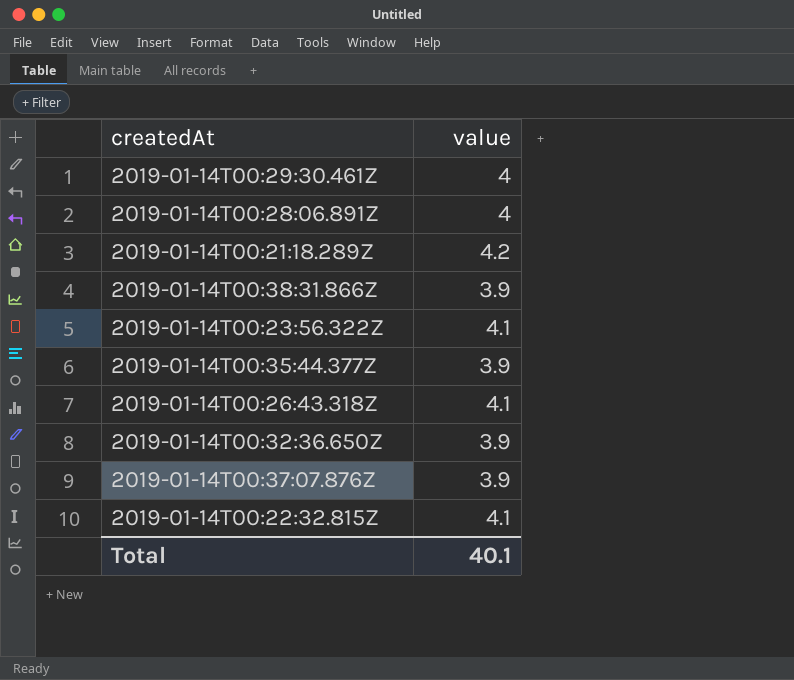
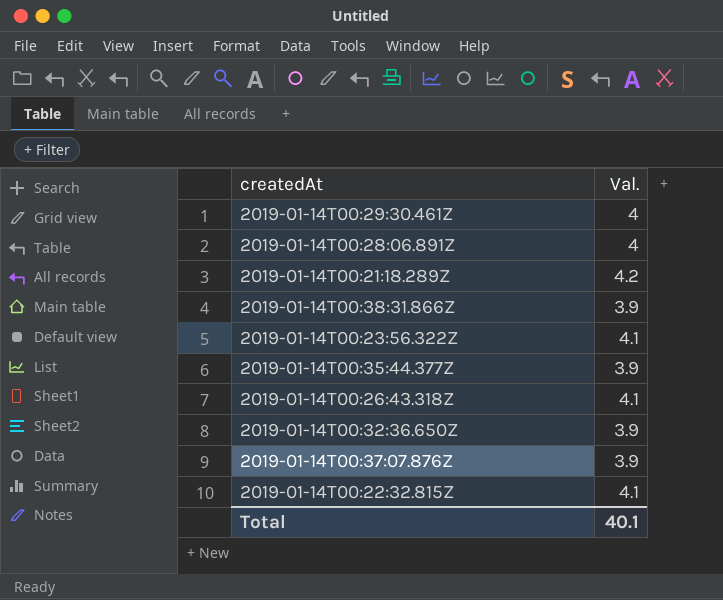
column name: value -> Val.

